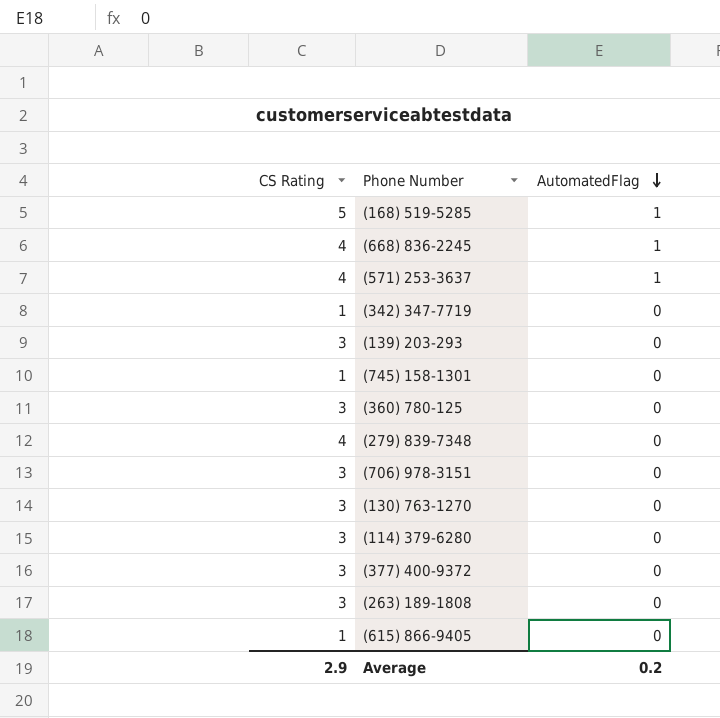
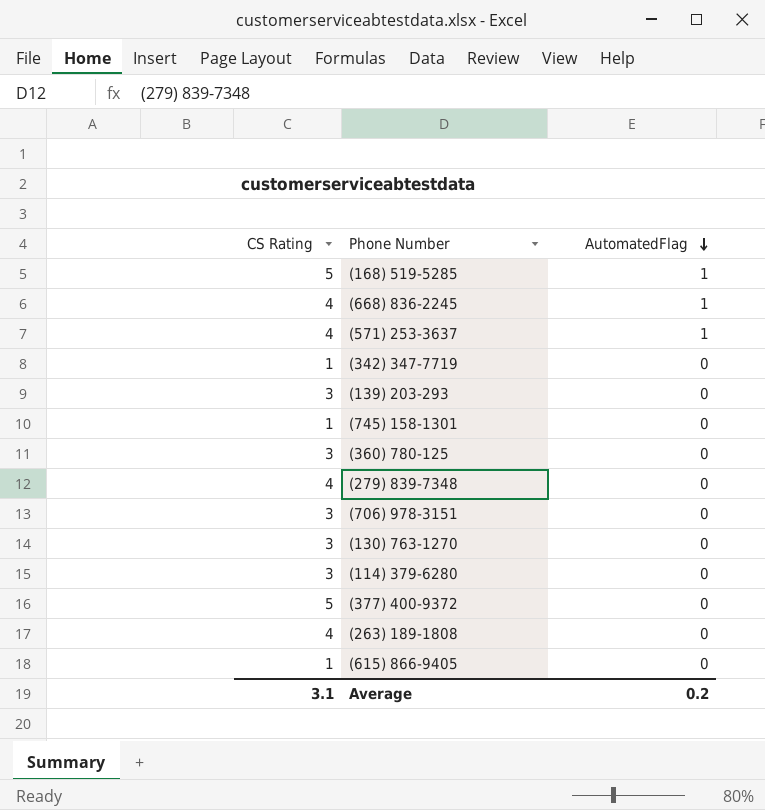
(377) 400-9372 | CS Rating: 3 -> 5
(263) 189-1808 | CS Rating: 3 -> 4
Average | CS Rating: 2.9 -> 3.1

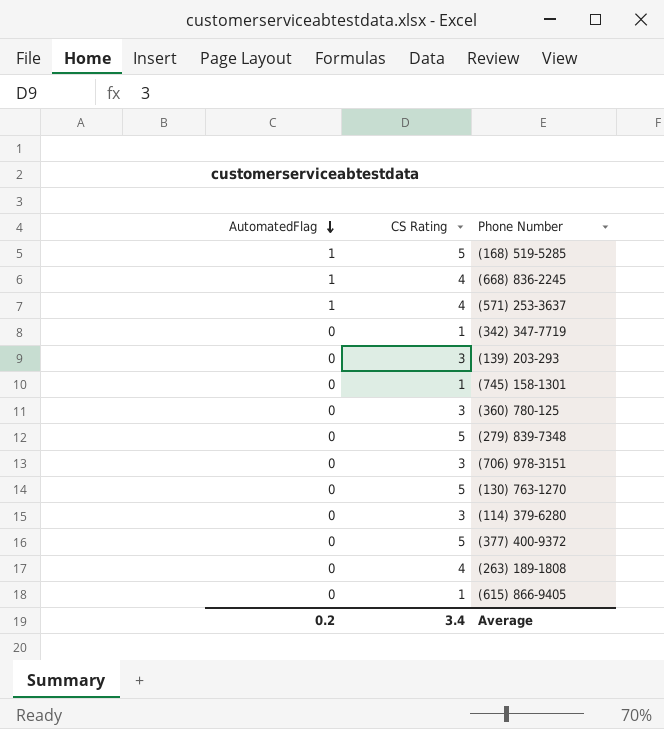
column AutomatedFlag | position: 3 -> 1
(279) 839-7348 | CS Rating: 4 -> 5
(130) 763-1270 | CS Rating: 3 -> 5
Average | CS Rating: 3.1 -> 3.4

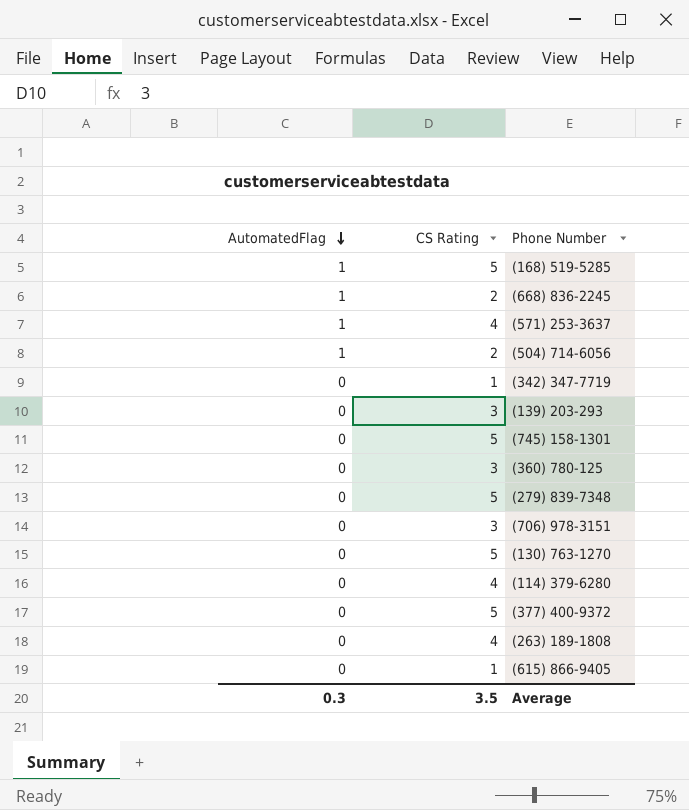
(668) 836-2245 | CS Rating: 4 -> 2
row (504) 714-6056: none -> 1 | 2
(745) 158-1301 | CS Rating: 1 -> 5
(114) 379-6280 | CS Rating: 3 -> 4
Average | AutomatedFlag: 0.2 -> 0.3
Average | CS Rating: 3.4 -> 3.5

